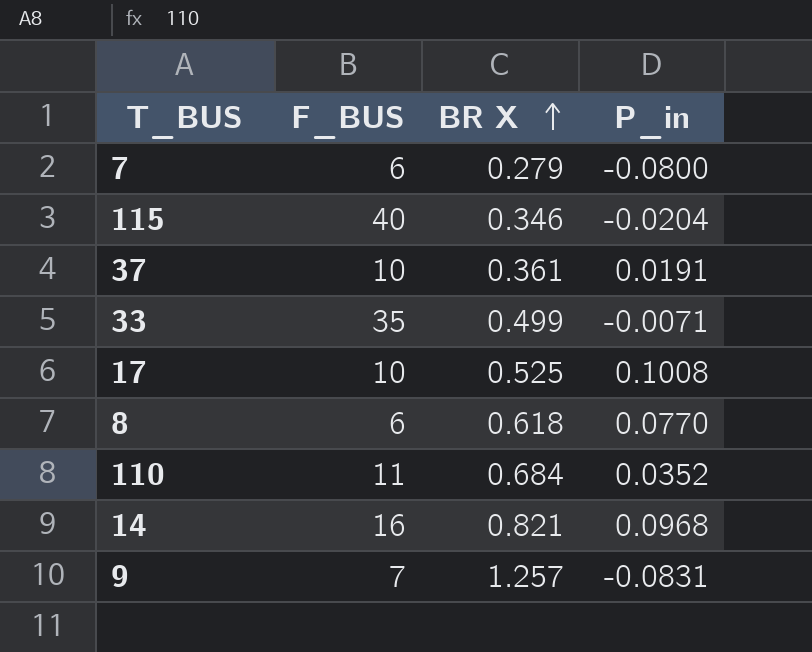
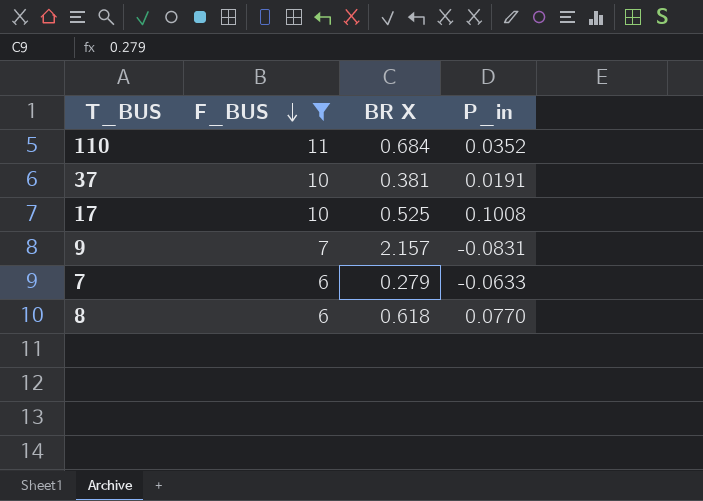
filter: none -> F_BUS <= 11
row order: BR X ascending -> F_BUS descending
37 | BR X: 0.361 -> 0.381
9 | BR X: 1.257 -> 2.157
7 | P_in: -0.0800 -> -0.0633

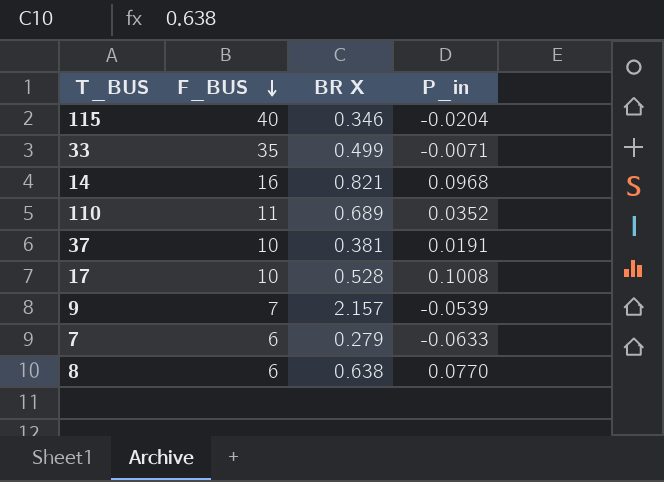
filter: F_BUS <= 11 -> none
110 | BR X: 0.684 -> 0.689
17 | BR X: 0.525 -> 0.528
9 | P_in: -0.0831 -> -0.0539
8 | BR X: 0.618 -> 0.638

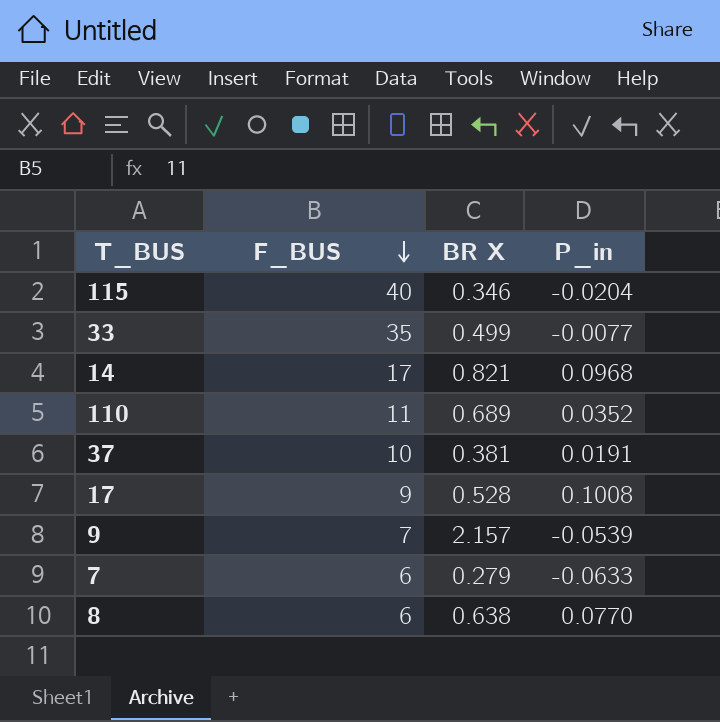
33 | P_in: -0.0071 -> -0.0077
14 | F_BUS: 16 -> 17
17 | F_BUS: 10 -> 9

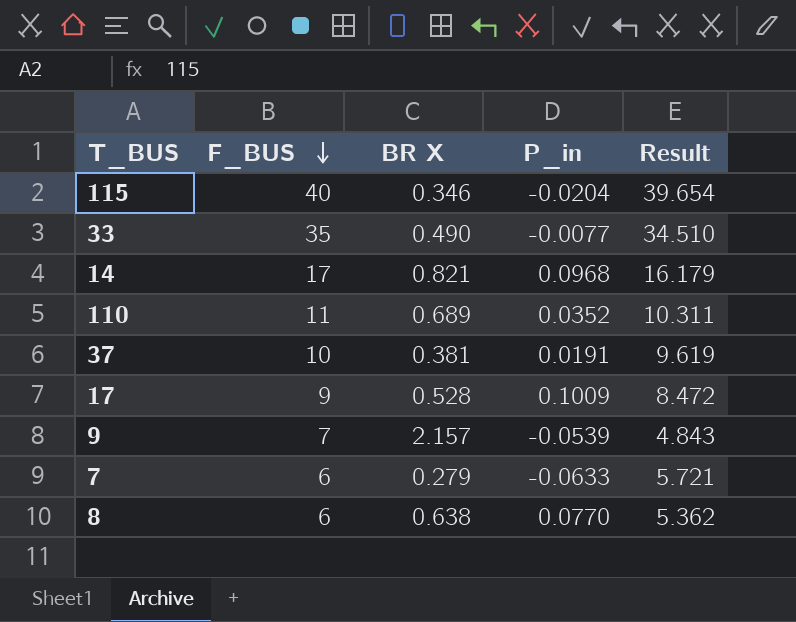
column Result | formula: none -> [F_BUS] - [BR X]
33 | BR X: 0.499 -> 0.490
17 | P_in: 0.1008 -> 0.1009

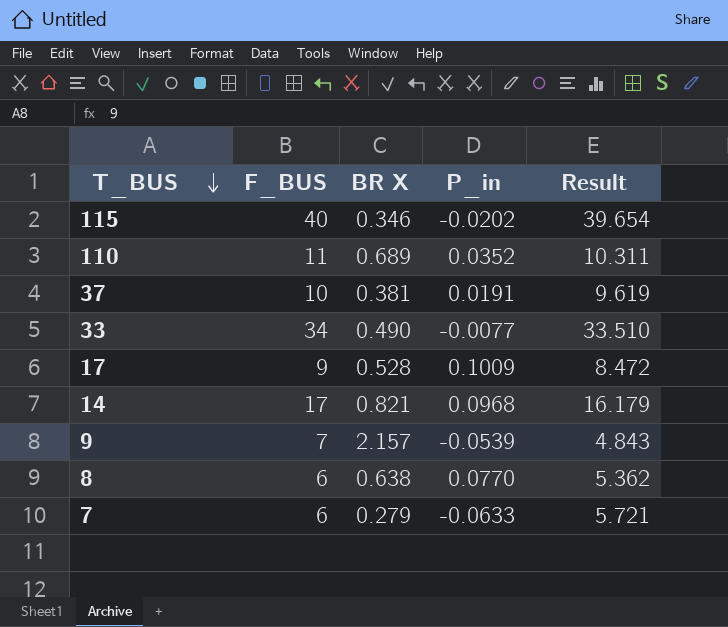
row order: F_BUS descending -> T_BUS descending
115 | P_in: -0.0204 -> -0.0202
33 | F_BUS: 35 -> 34
33 | Result: 34.510 -> 33.510

